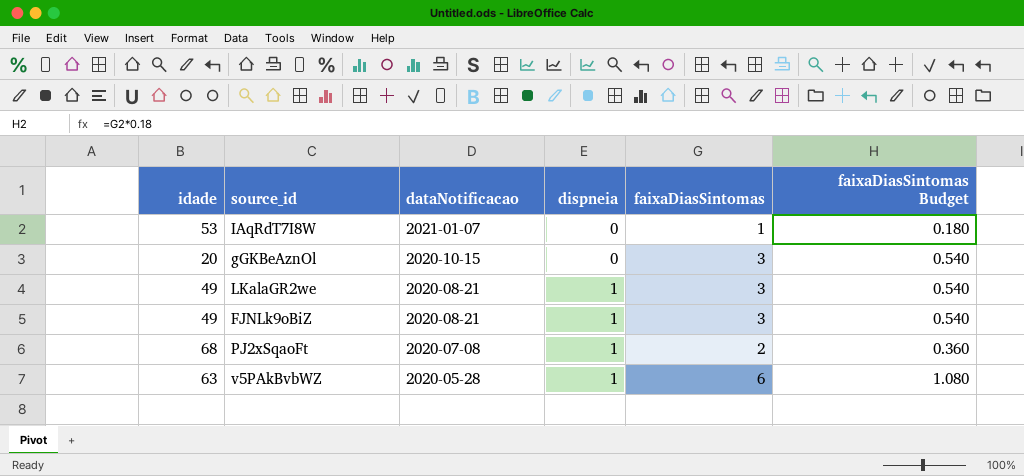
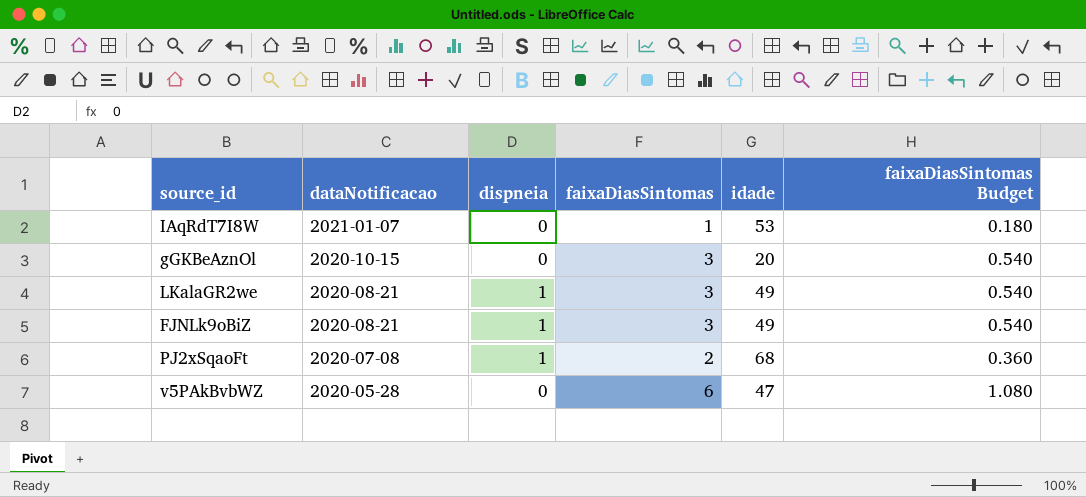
column idade | position: 1 -> 5
v5PAkBvbWZ | dispneia: 1 -> 0
v5PAkBvbWZ | idade: 63 -> 47

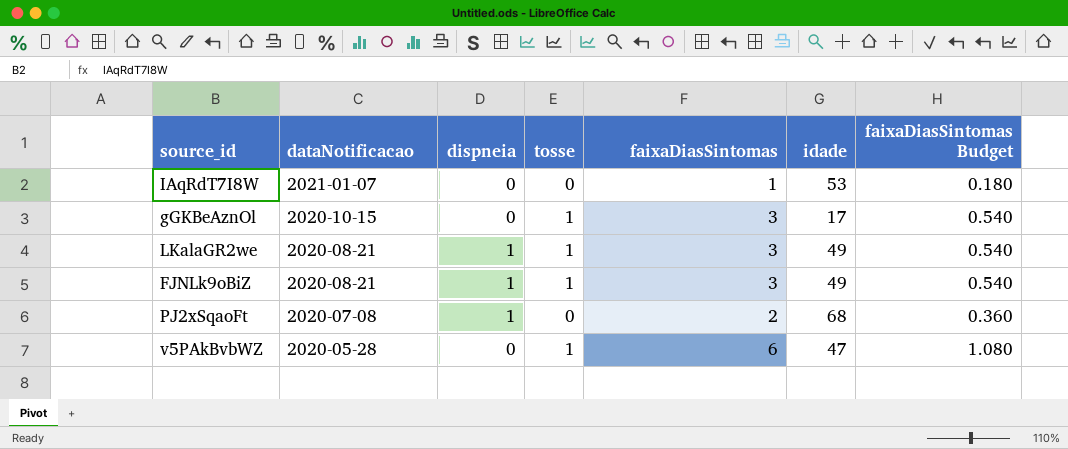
column tosse | position: none -> 4
gGKBeAznOl | idade: 20 -> 17

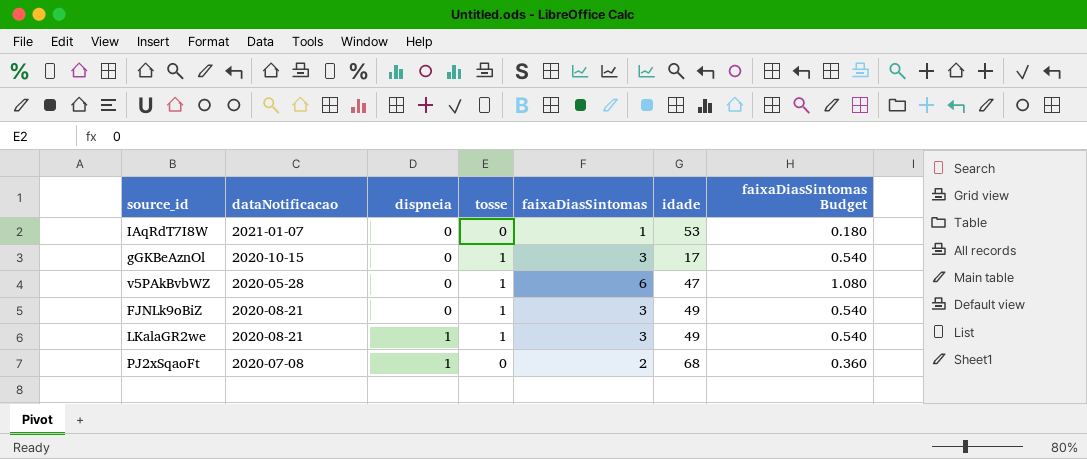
row order: dataNotificacao descending -> dispneia ascending
FJNLk9oBiZ | dispneia: 1 -> 0

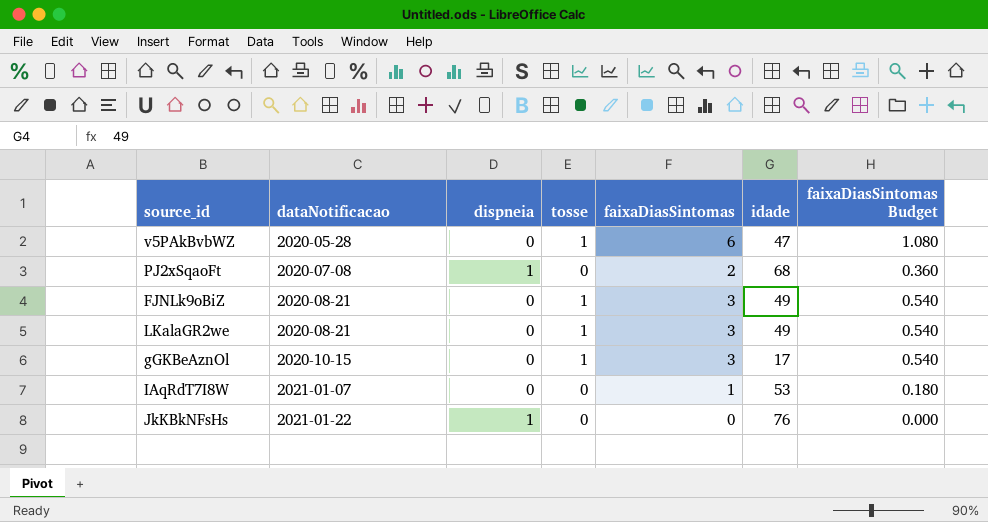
row order: dispneia ascending -> dataNotificacao ascending
LKalaGR2we | dispneia: 1 -> 0
row JkKBkNFsHs: none -> 2021-01-22 | 1 | 0 | 0 | 76 | 0.000

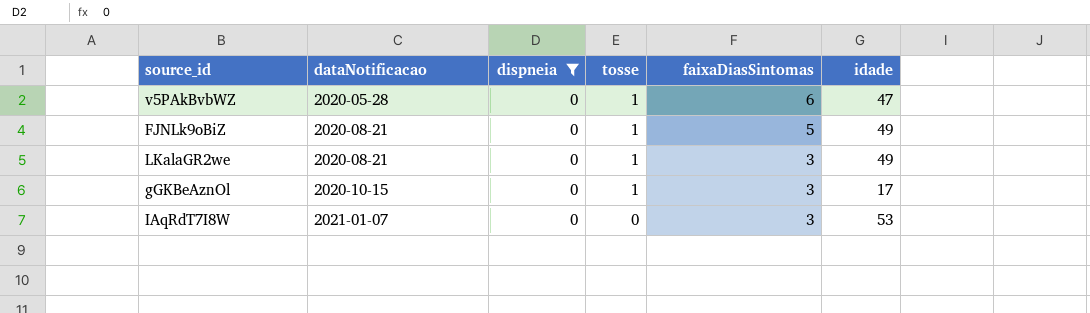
filter: none -> dispneia = 0
column faixaDiasSintomas Budget | formula: [faixaDiasSintomas] * 0.18 -> none
FJNLk9oBiZ | faixaDiasSintomas: 3 -> 5
IAqRdT7I8W | faixaDiasSintomas: 1 -> 3

